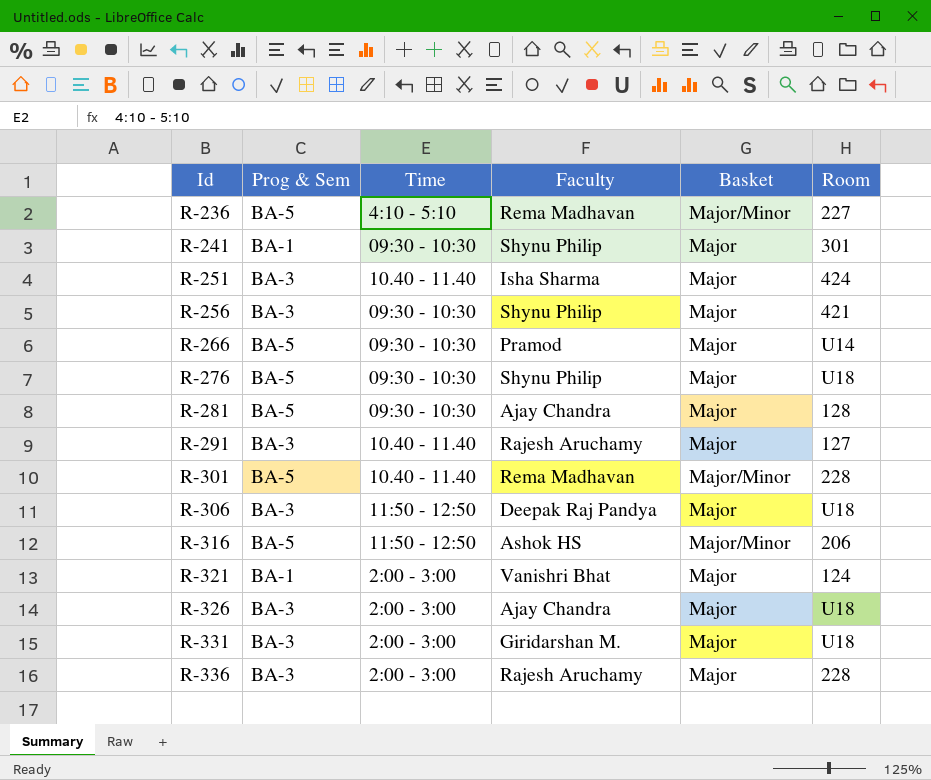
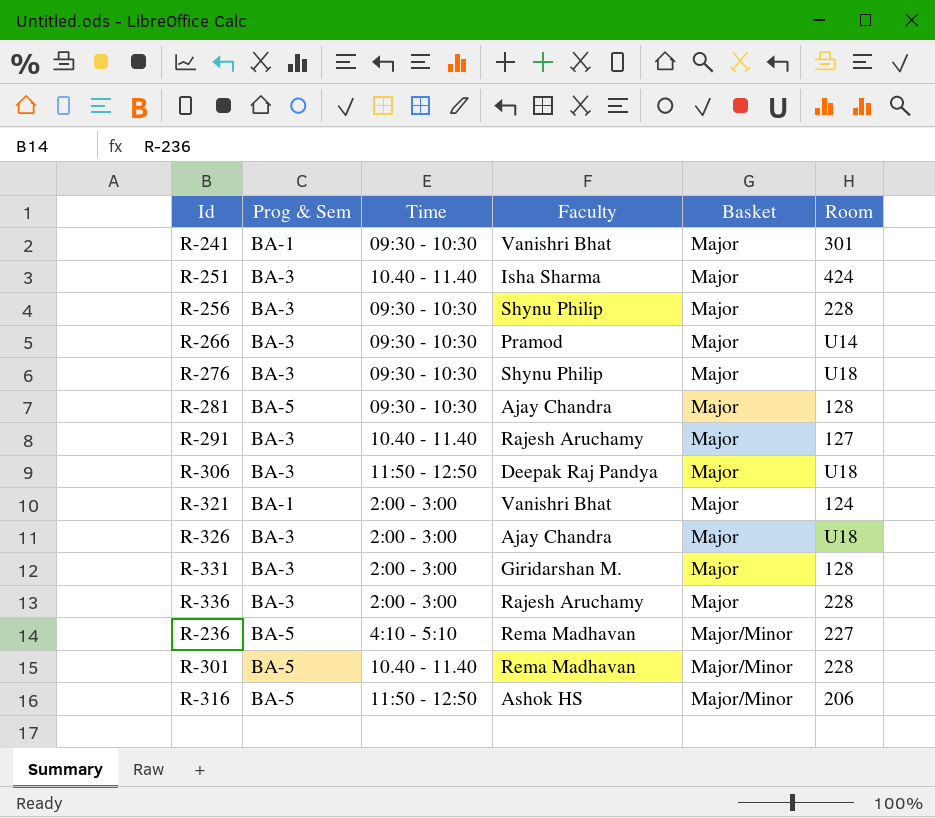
row order: Id ascending -> Basket ascending
R-241 | Faculty: Shynu Philip -> Vanishri Bhat
R-256 | Room: 421 -> 228
R-266 | Prog & Sem: BA-5 -> BA-3
R-276 | Prog & Sem: BA-5 -> BA-3
R-331 | Room: U18 -> 128

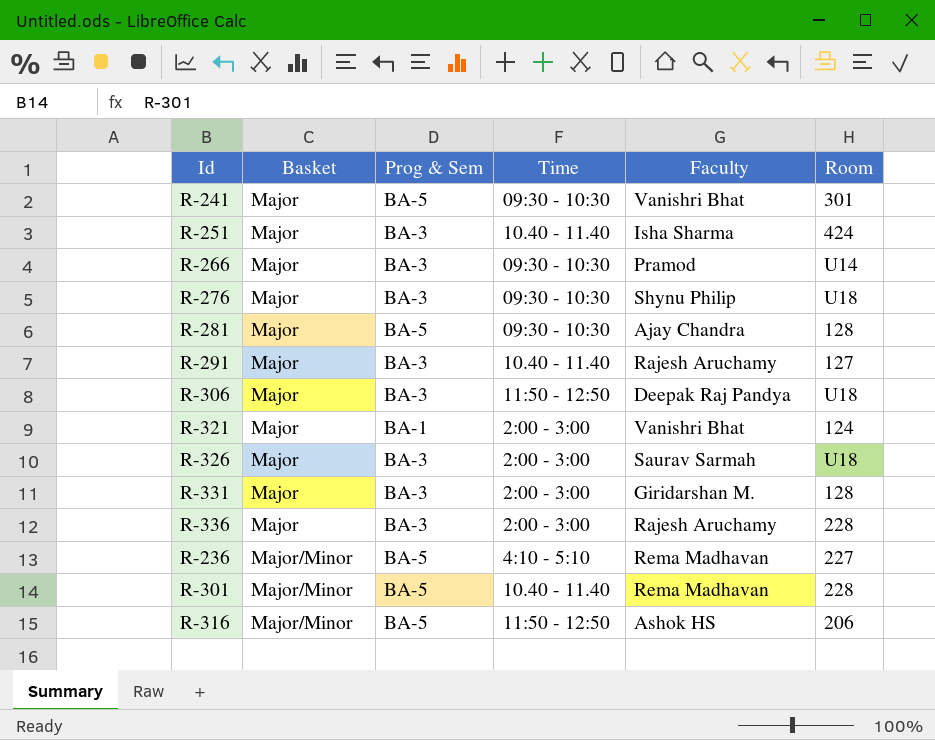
column Basket | position: 5 -> 2
row R-256: BA-3 | 09:30 - 10:30 | Shynu Philip | Major | 228 -> none
R-241 | Prog & Sem: BA-1 -> BA-5
R-326 | Faculty: Ajay Chandra -> Saurav Sarmah

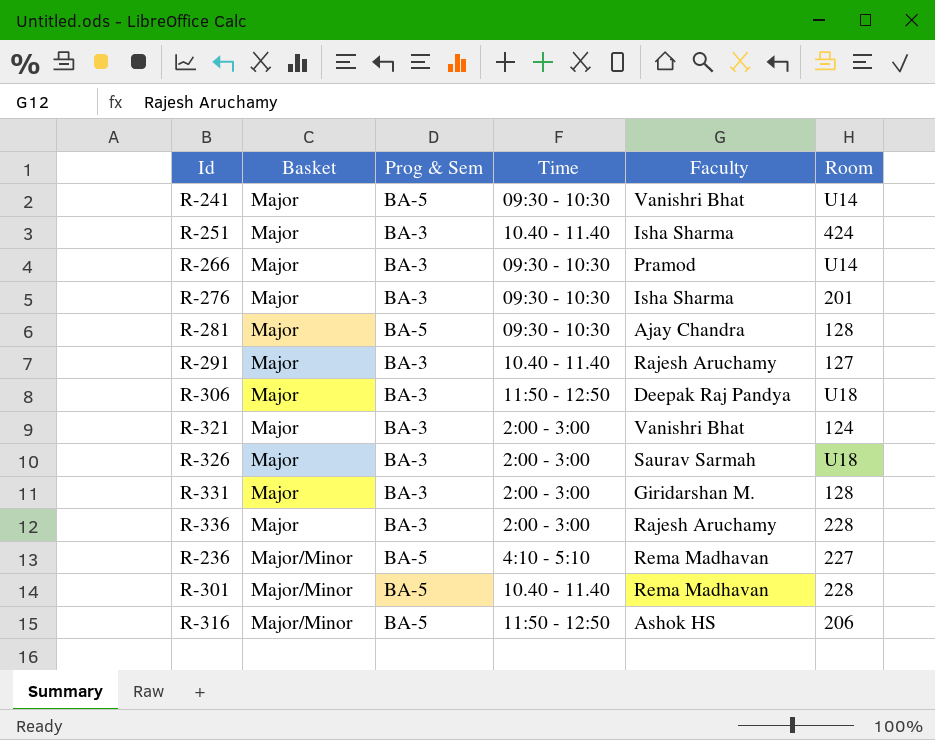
R-241 | Room: 301 -> U14
R-276 | Faculty: Shynu Philip -> Isha Sharma
R-276 | Room: U18 -> 201
R-321 | Prog & Sem: BA-1 -> BA-3

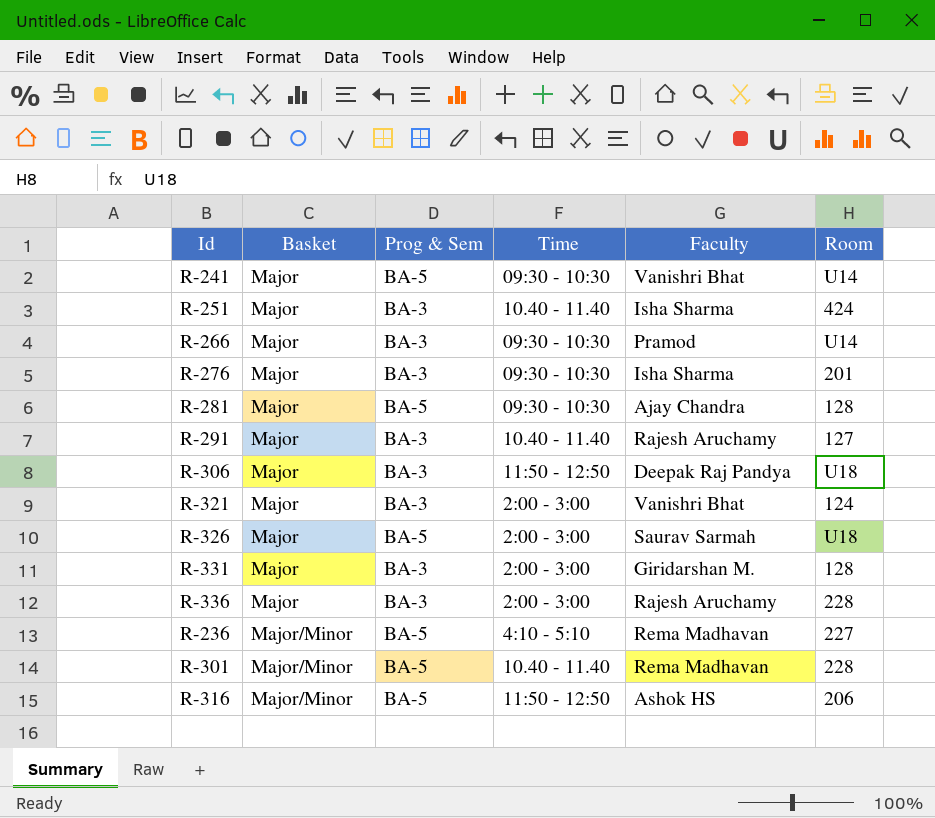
R-326 | Prog & Sem: BA-3 -> BA-5

